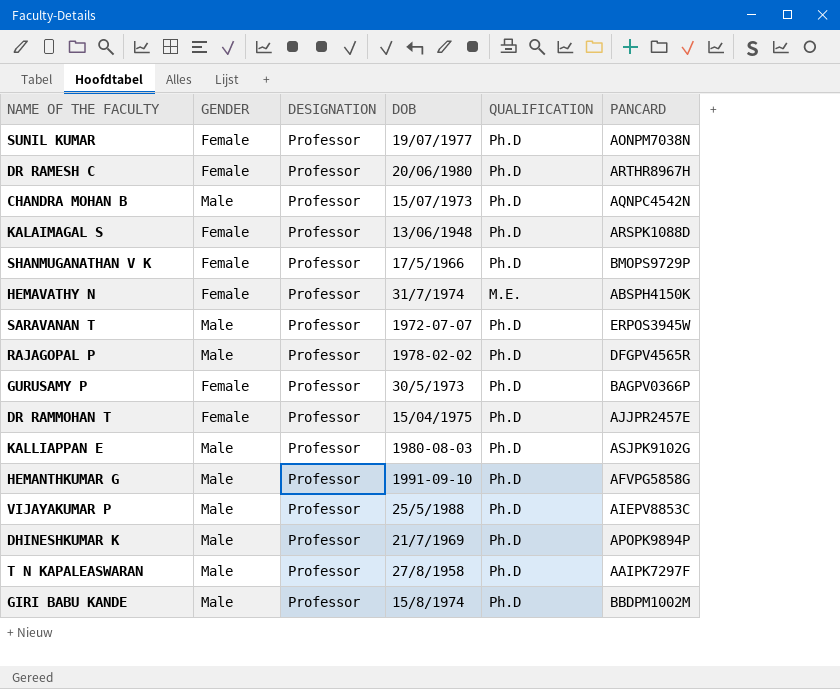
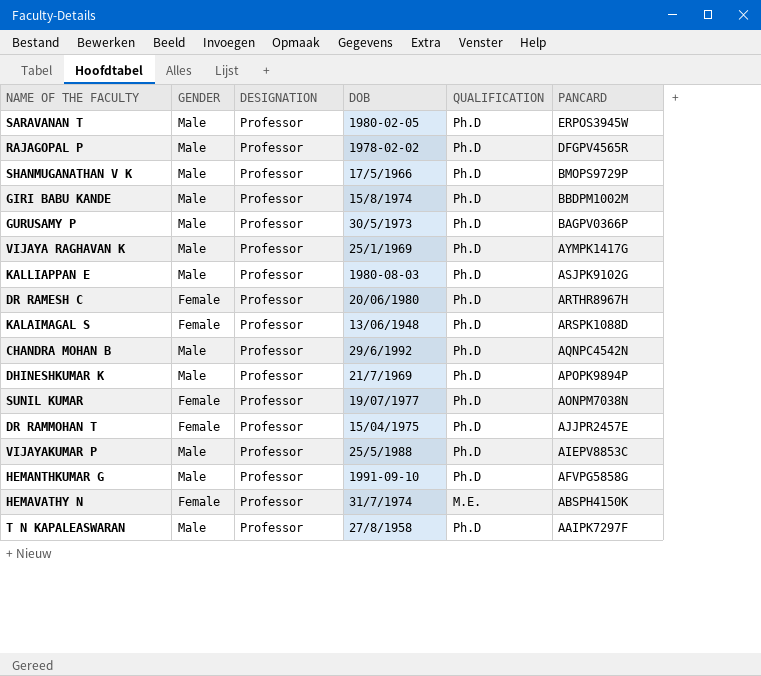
row order: none -> PANCARD descending
SARAVANAN T | DOB: 1972-07-07 -> 1980-02-05
SHANMUGANATHAN V K | GENDER: Female -> Male
GURUSAMY P | GENDER: Female -> Male
row VIJAYA RAGHAVAN K: none -> Male | Professor | 25/1/1969 | Ph.D | AYMPK1417G
CHANDRA MOHAN B | DOB: 15/07/1973 -> 29/6/1992

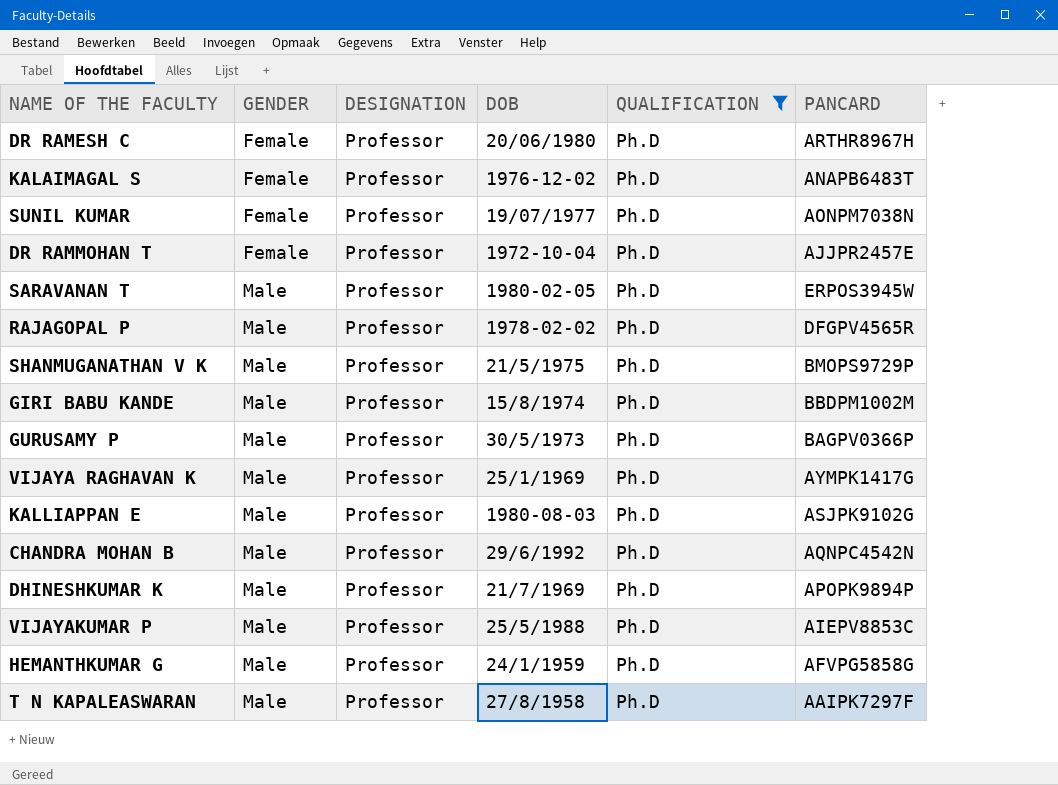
filter: none -> QUALIFICATION = Ph.D
row order: PANCARD descending -> GENDER ascending
KALAIMAGAL S | DOB: 13/06/1948 -> 1976-12-02
KALAIMAGAL S | PANCARD: ARSPK1088D -> ANAPB6483T
DR RAMMOHAN T | DOB: 15/04/1975 -> 1972-10-04
SHANMUGANATHAN V K | DOB: 17/5/1966 -> 21/5/1975
HEMANTHKUMAR G | DOB: 1991-09-10 -> 24/1/1959

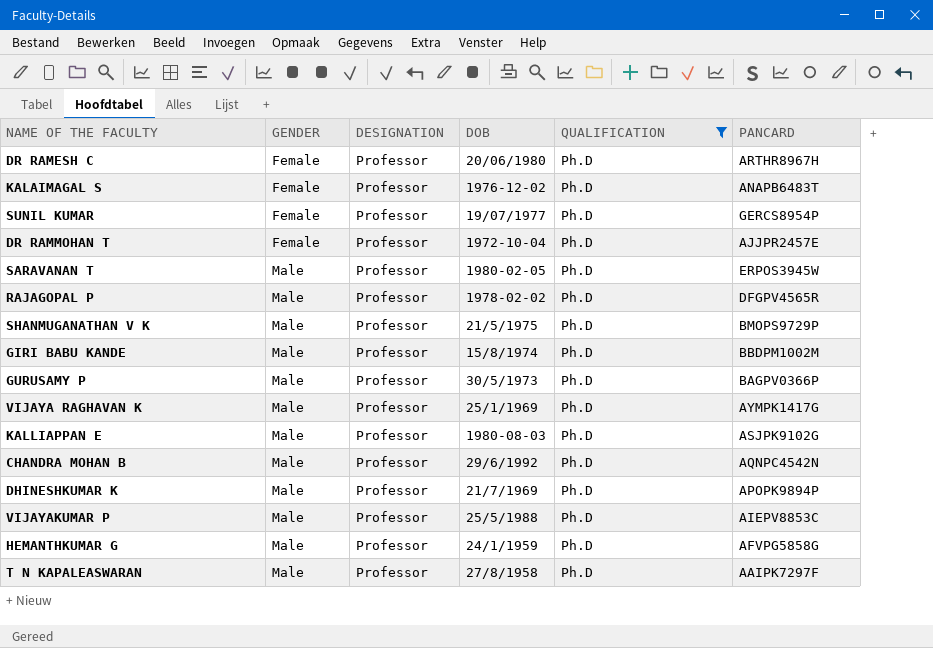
SUNIL KUMAR | PANCARD: AONPM7038N -> GERCS8954P

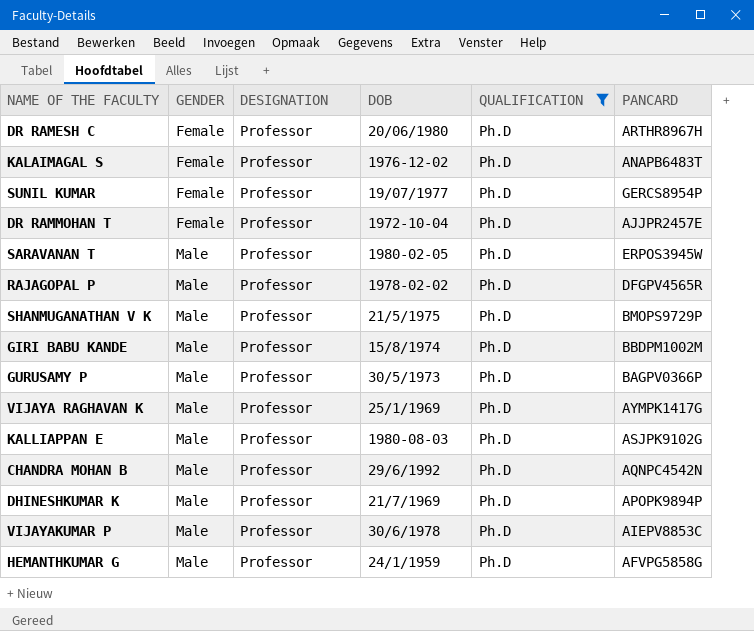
row T N KAPALEASWARAN: Male | Professor | 27/8/1958 | Ph.D | AAIPK7297F -> none
VIJAYAKUMAR P | DOB: 25/5/1988 -> 30/6/1978

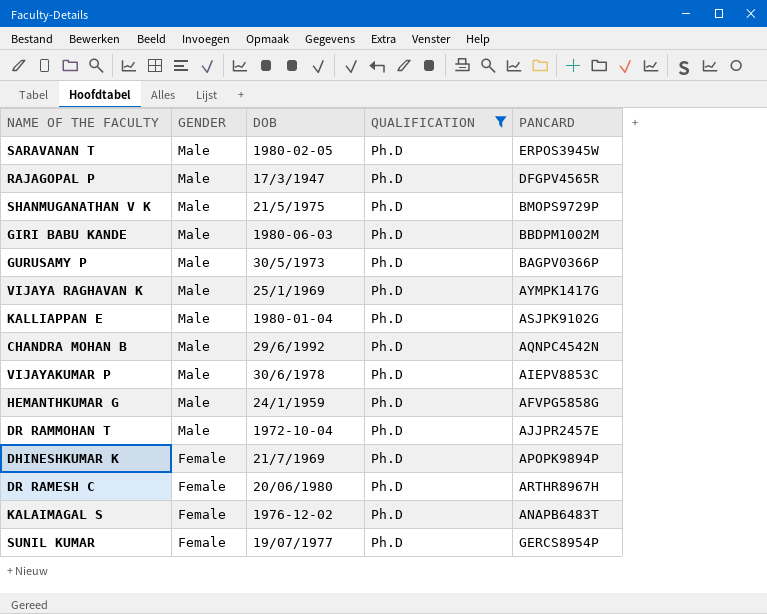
row order: GENDER ascending -> GENDER descending
column DESIGNATION | position: 3 -> none
RAJAGOPAL P | DOB: 1978-02-02 -> 17/3/1947
GIRI BABU KANDE | DOB: 15/8/1974 -> 1980-06-03
KALLIAPPAN E | DOB: 1980-08-03 -> 1980-01-04
DR RAMMOHAN T | GENDER: Female -> Male
DHINESHKUMAR K | GENDER: Male -> Female

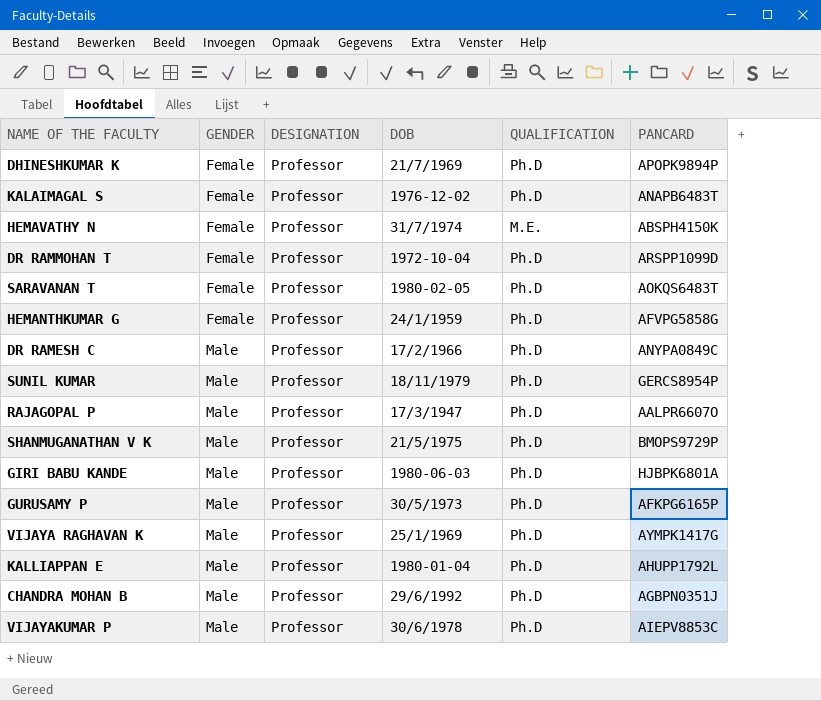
filter: QUALIFICATION = Ph.D -> none
row order: GENDER descending -> GENDER ascending
column DESIGNATION | position: none -> 3
DR RAMMOHAN T | GENDER: Male -> Female
DR RAMMOHAN T | PANCARD: AJJPR2457E -> ARSPP1099D
SARAVANAN T | GENDER: Male -> Female
SARAVANAN T | PANCARD: ERPOS3945W -> AOKQS6483T
HEMANTHKUMAR G | GENDER: Male -> Female
DR RAMESH C | GENDER: Female -> Male
DR RAMESH C | DOB: 20/06/1980 -> 17/2/1966
DR RAMESH C | PANCARD: ARTHR8967H -> ANYPA0849C
SUNIL KUMAR | GENDER: Female -> Male
SUNIL KUMAR | DOB: 19/07/1977 -> 18/11/1979
RAJAGOPAL P | PANCARD: DFGPV4565R -> AALPR6607O
GIRI BABU KANDE | PANCARD: BBDPM1002M -> HJBPK6801A
GURUSAMY P | PANCARD: BAGPV0366P -> AFKPG6165P
KALLIAPPAN E | PANCARD: ASJPK9102G -> AHUPP1792L
CHANDRA MOHAN B | PANCARD: AQNPC4542N -> AGBPN0351J

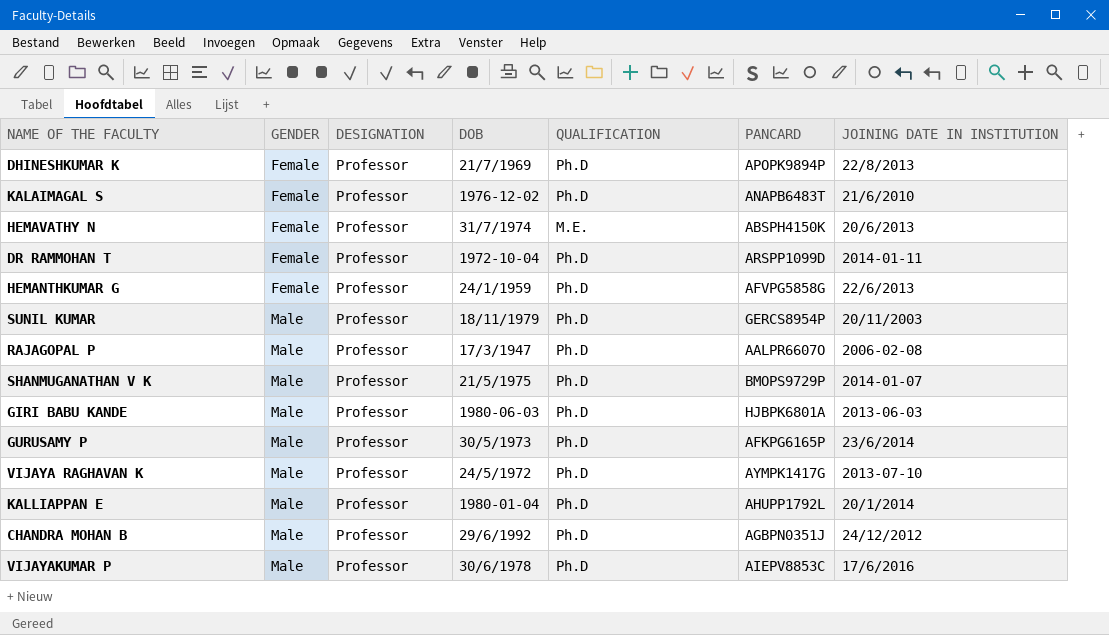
column JOINING DATE IN INSTITUTION | position: none -> 7
row SARAVANAN T: Female | Professor | 1980-02-05 | Ph.D | AOKQS6483T -> none
row DR RAMESH C: Male | Professor | 17/2/1966 | Ph.D | ANYPA0849C -> none
VIJAYA RAGHAVAN K | DOB: 25/1/1969 -> 24/5/1972

